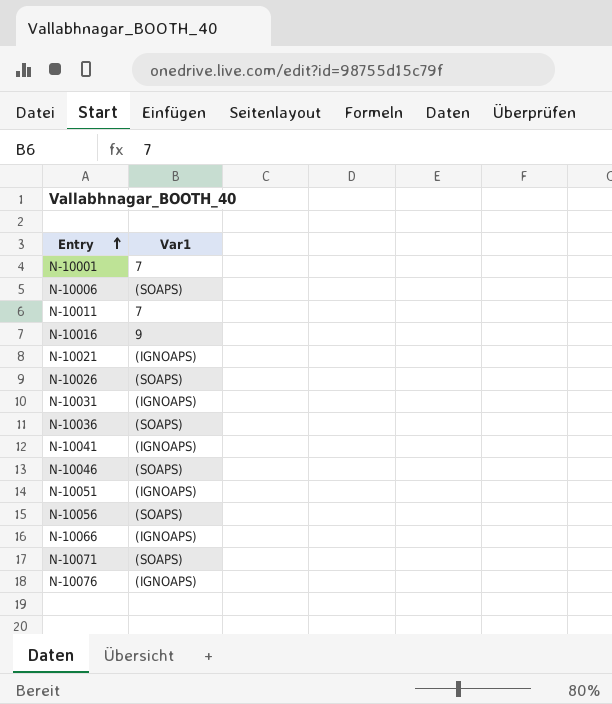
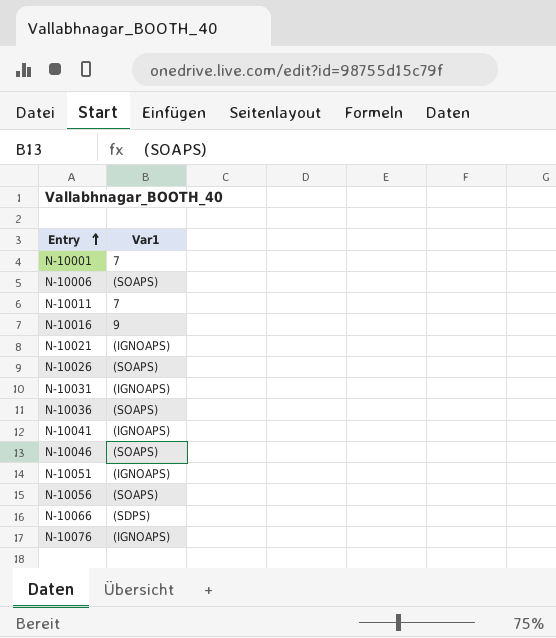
row N-10071: (SOAPS) -> none
N-10066 | Var1: (IGNOAPS) -> (SDPS)

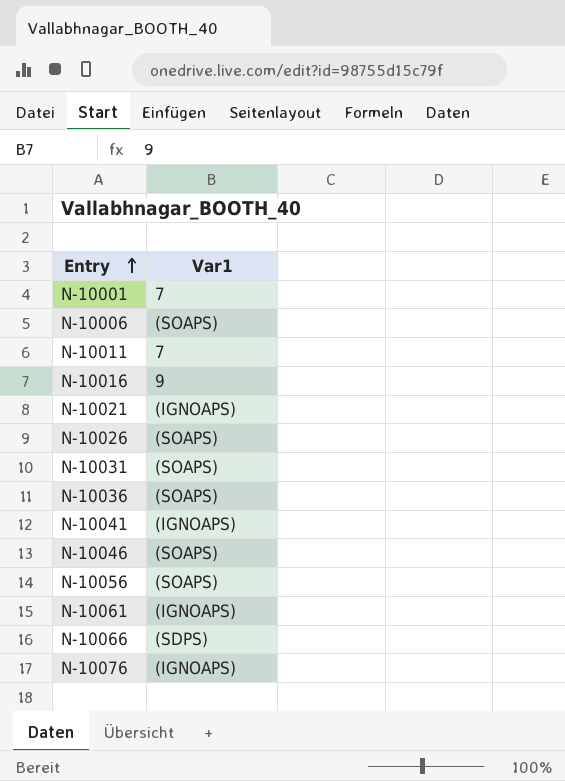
row N-10051: (IGNOAPS) -> none
N-10031 | Var1: (IGNOAPS) -> (SOAPS)
row N-10061: none -> (IGNOAPS)

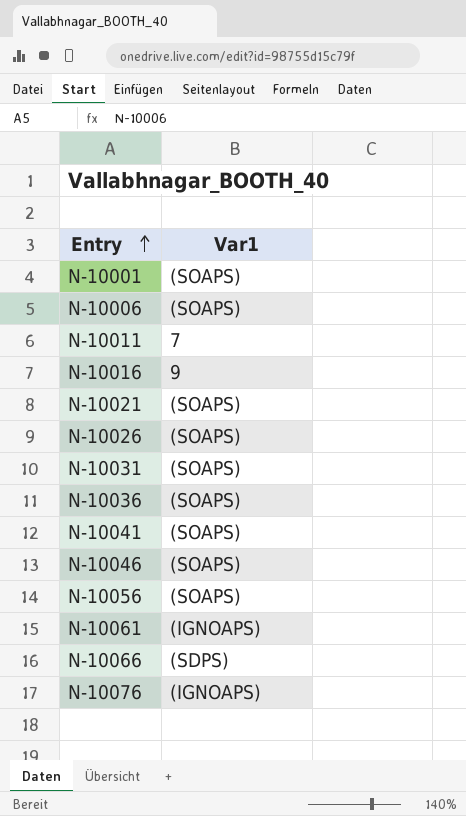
N-10001 | Var1: 7 -> (SOAPS)
N-10021 | Var1: (IGNOAPS) -> (SOAPS)
N-10041 | Var1: (IGNOAPS) -> (SOAPS)

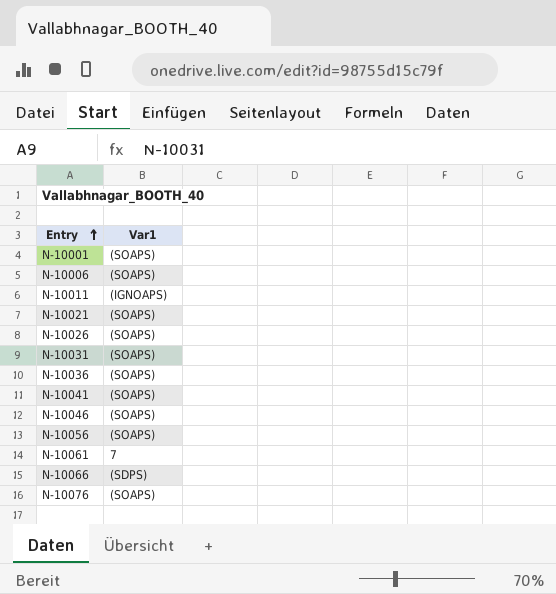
row N-10016: 9 -> none
N-10011 | Var1: 7 -> (IGNOAPS)
N-10061 | Var1: (IGNOAPS) -> 7
N-10076 | Var1: (IGNOAPS) -> (SOAPS)

